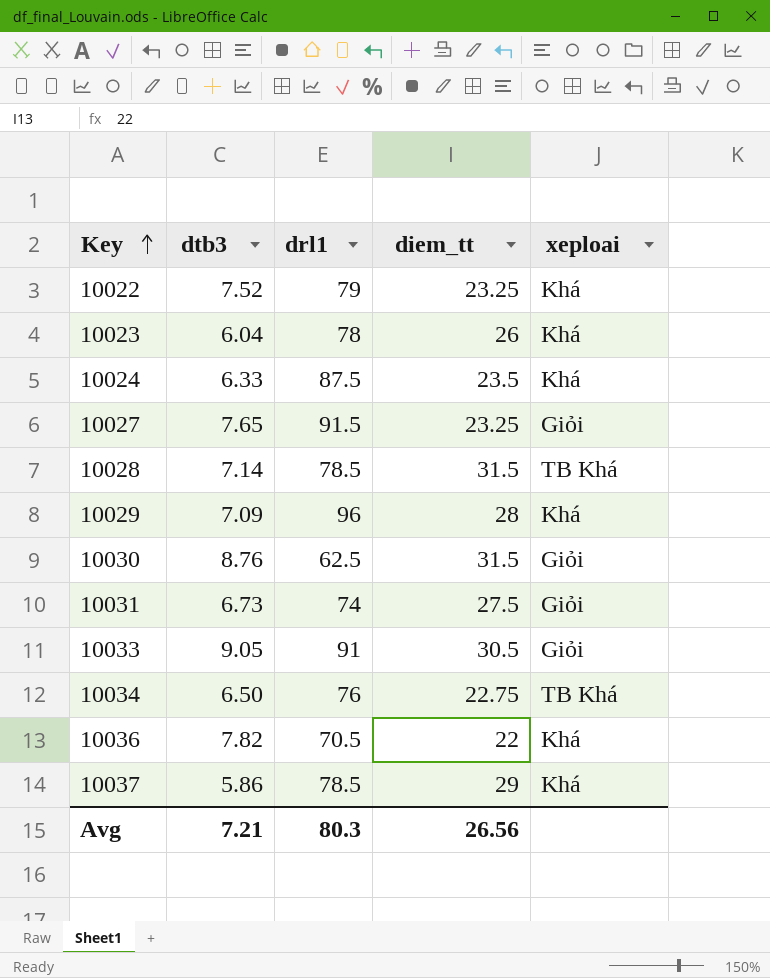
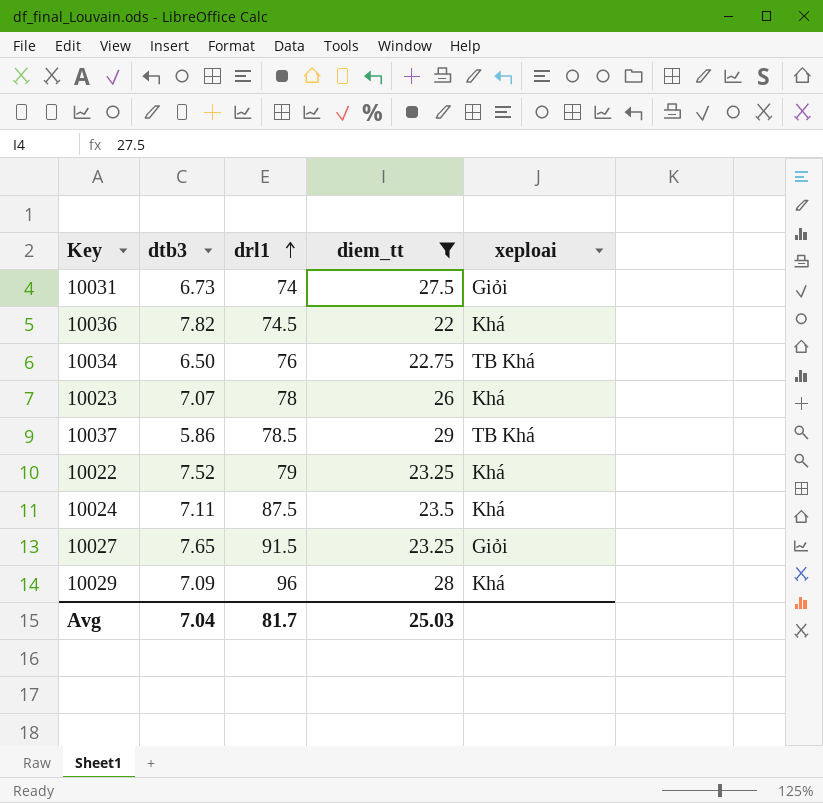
filter: none -> diem_tt <= 29
row order: Key ascending -> drl1 ascending
10036 | drl1: 70.5 -> 74.5
10023 | dtb3: 6.04 -> 7.07
10037 | xeploai: Khá -> TB Khá
10024 | dtb3: 6.33 -> 7.11
Avg | dtb3: 7.21 -> 7.04
Avg | drl1: 80.3 -> 81.7
Avg | diem_tt: 26.56 -> 25.03

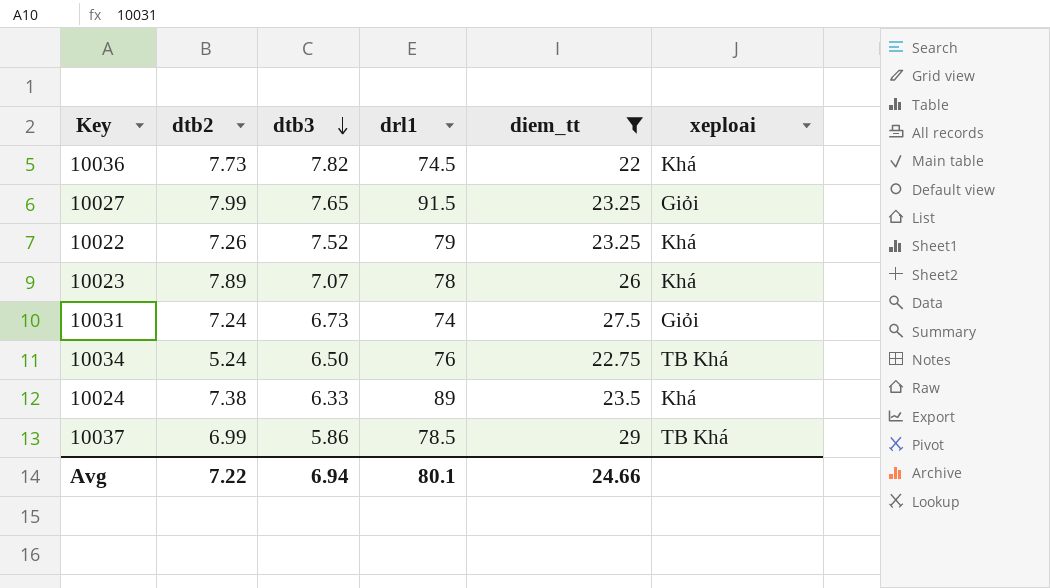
row order: drl1 ascending -> dtb3 descending
column dtb2 | position: none -> 2
row 10029: 7.09 | 96 | 28 | Khá -> none
10024 | dtb3: 7.11 -> 6.33
10024 | drl1: 87.5 -> 89
Avg | dtb3: 7.04 -> 6.94
Avg | drl1: 81.7 -> 80.1
Avg | diem_tt: 25.03 -> 24.66

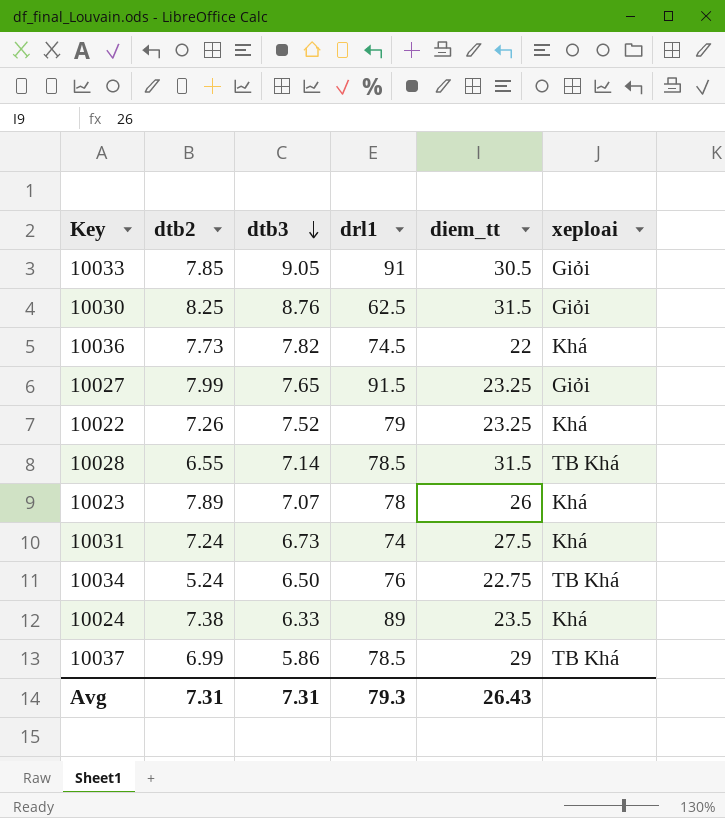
filter: diem_tt <= 29 -> none
10031 | xeploai: Giỏi -> Khá
Avg | dtb2: 7.22 -> 7.31
Avg | dtb3: 6.94 -> 7.31
Avg | drl1: 80.1 -> 79.3
Avg | diem_tt: 24.66 -> 26.43

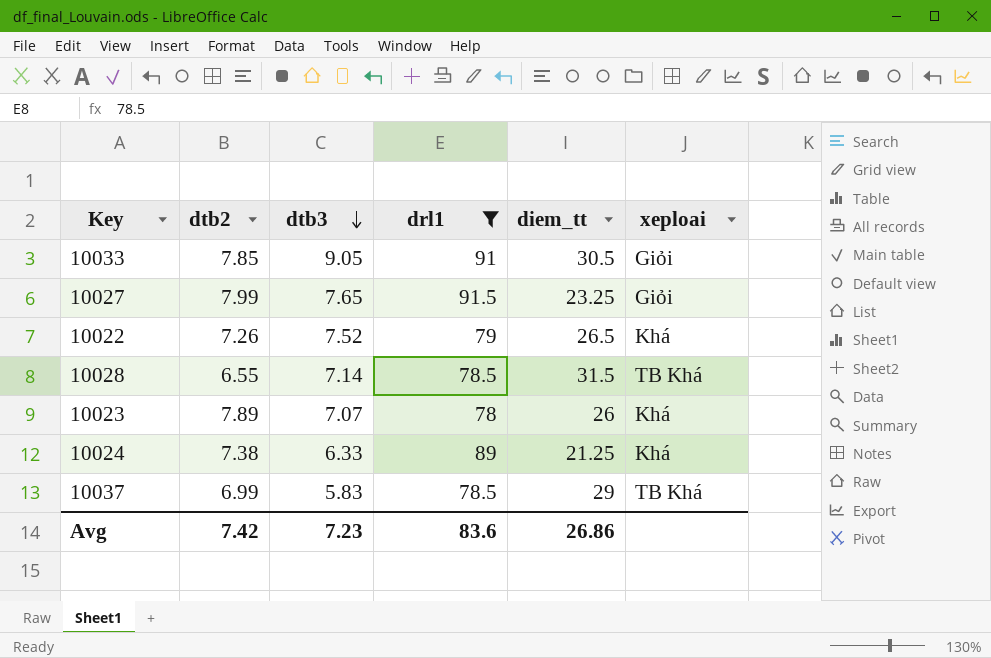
filter: none -> drl1 >= 78
10022 | diem_tt: 23.25 -> 26.5
10024 | diem_tt: 23.5 -> 21.25
10037 | dtb3: 5.86 -> 5.83
Avg | dtb2: 7.31 -> 7.42
Avg | dtb3: 7.31 -> 7.23
Avg | drl1: 79.3 -> 83.6
Avg | diem_tt: 26.43 -> 26.86

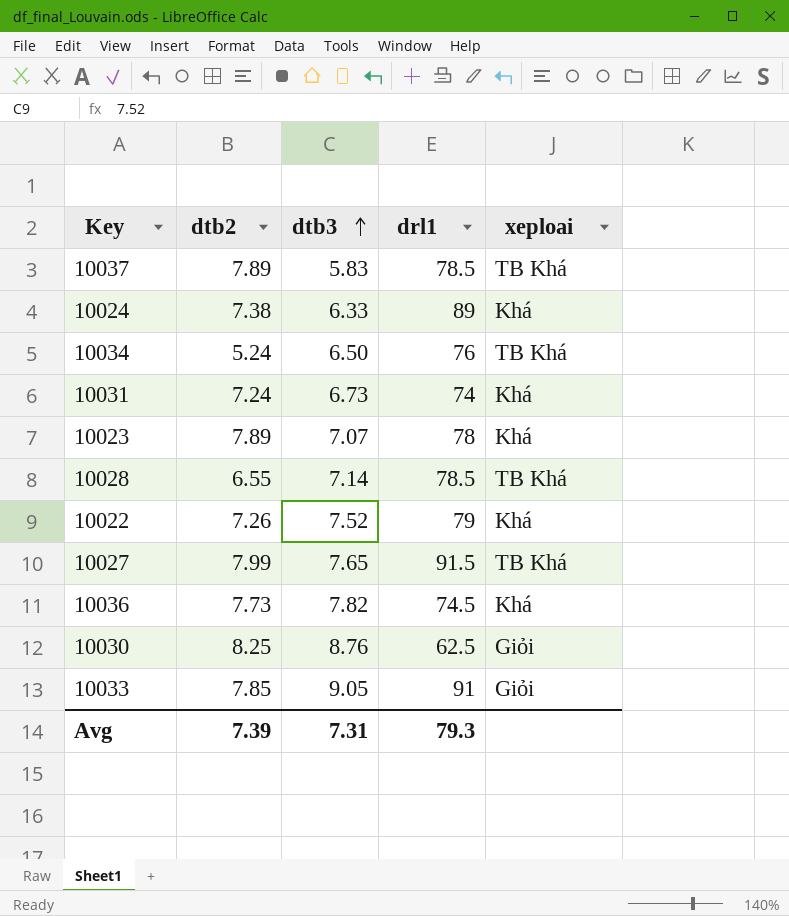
filter: drl1 >= 78 -> none
row order: dtb3 descending -> dtb3 ascending
column diem_tt | position: 5 -> none
10037 | dtb2: 6.99 -> 7.89
10027 | xeploai: Giỏi -> TB Khá
Avg | dtb2: 7.42 -> 7.39
Avg | dtb3: 7.23 -> 7.31
Avg | drl1: 83.6 -> 79.3

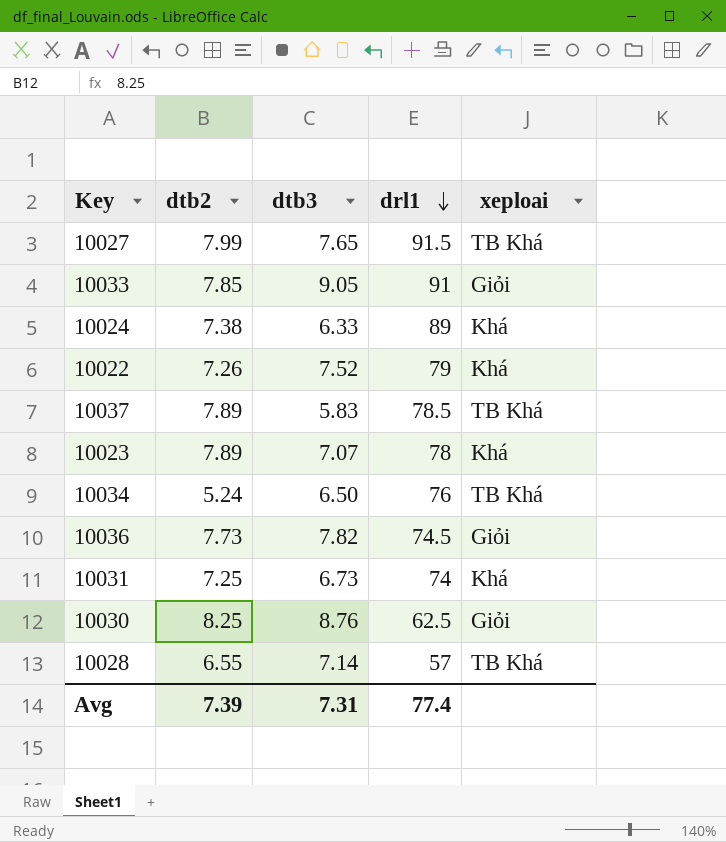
row order: dtb3 ascending -> drl1 descending
10036 | xeploai: Khá -> Giỏi
10031 | dtb2: 7.24 -> 7.25
10028 | drl1: 78.5 -> 57
Avg | drl1: 79.3 -> 77.4

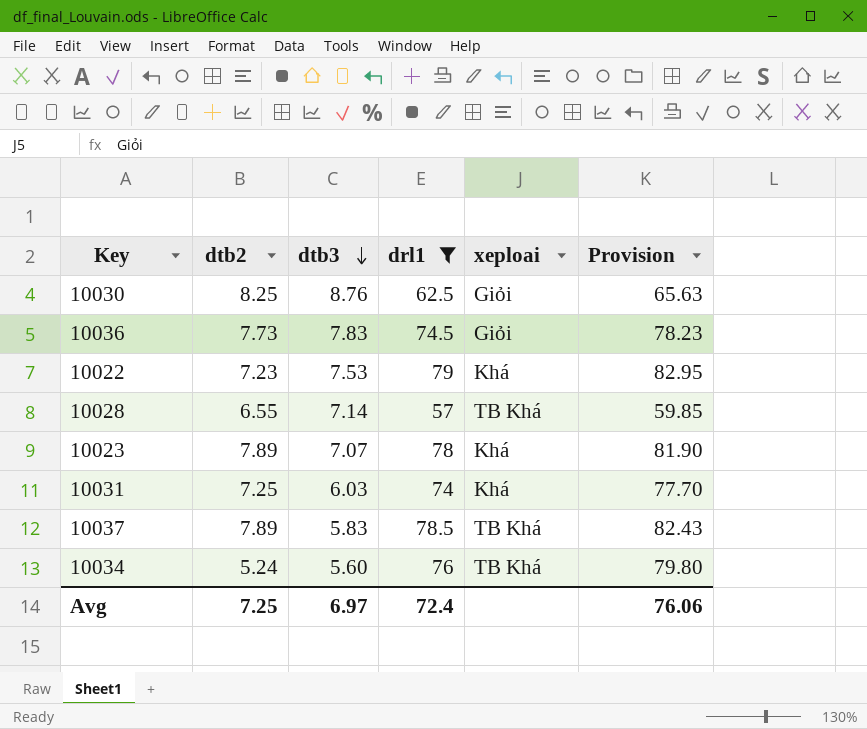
filter: none -> drl1 <= 79
row order: drl1 descending -> dtb3 descending
column Provision | formula: none -> [drl1] * 1.05
10036 | dtb3: 7.82 -> 7.83
10022 | dtb2: 7.26 -> 7.23
10022 | dtb3: 7.52 -> 7.53
10031 | dtb3: 6.73 -> 6.03
10034 | dtb3: 6.50 -> 5.60
Avg | dtb2: 7.39 -> 7.25
Avg | dtb3: 7.31 -> 6.97
Avg | drl1: 77.4 -> 72.4

